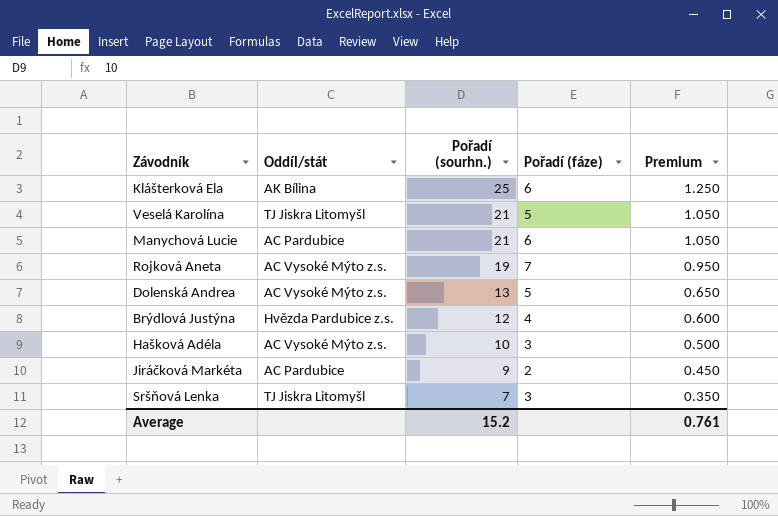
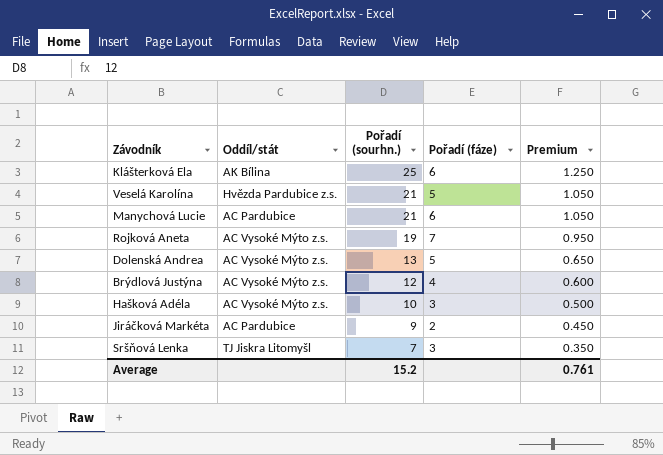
Veselá Karolína | Oddíl/stát: TJ Jiskra Litomyšl -> Hvězda Pardubice z.s.
Brýdlová Justýna | Oddíl/stát: Hvězda Pardubice z.s. -> AC Vysoké Mýto z.s.

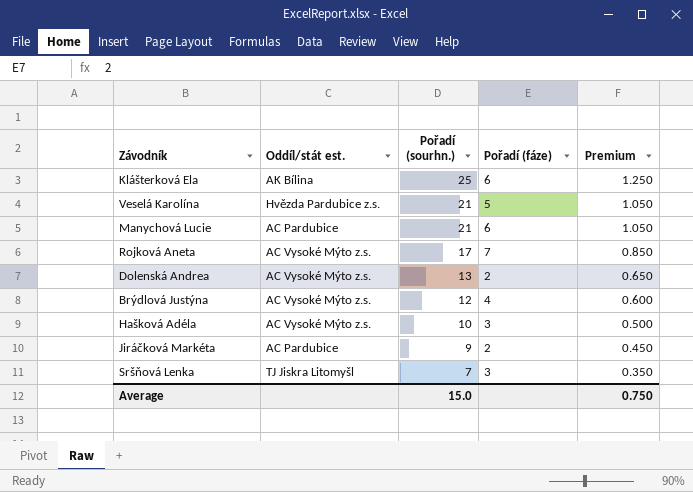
column name: Oddíl/stát -> Oddíl/stát est.
Rojková Aneta | Pořadí (sourhn.): 19 -> 17
Rojková Aneta | Premium: 0.950 -> 0.850
Dolenská Andrea | Pořadí (fáze): 5 -> 2
Average | Pořadí (sourhn.): 15.2 -> 15.0
Average | Premium: 0.761 -> 0.750

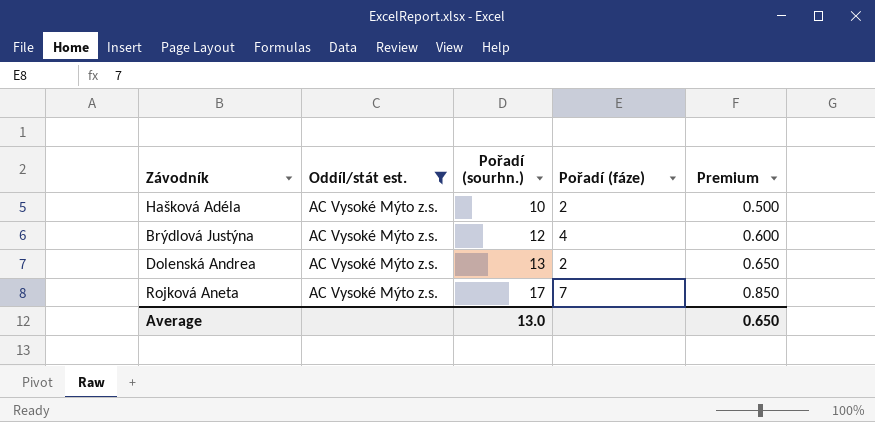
filter: none -> Oddíl/stát est. = AC Vysoké Mýto z.s.
row order: Pořadí (sourhn.) descending -> Pořadí (sourhn.) ascending
Hašková Adéla | Pořadí (fáze): 3 -> 2
Average | Pořadí (sourhn.): 15.0 -> 13.0
Average | Premium: 0.750 -> 0.650

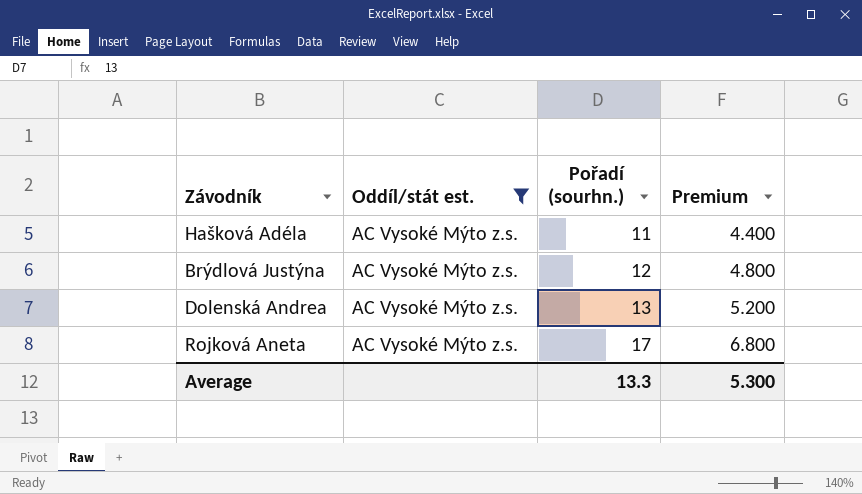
column Pořadí (fáze) | position: 4 -> none
column Premium | formula: [Pořadí (sourhn.)] * 0.05 -> [Pořadí (sourhn.)] * 0.4
Hašková Adéla | Pořadí (sourhn.): 10 -> 11
Average | Pořadí (sourhn.): 13.0 -> 13.3
Average | Premium: 0.650 -> 5.300

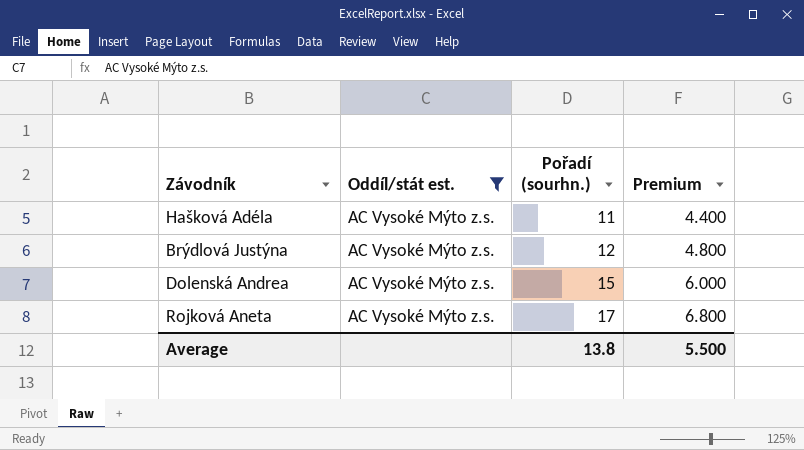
Dolenská Andrea | Pořadí (sourhn.): 13 -> 15
Dolenská Andrea | Premium: 5.200 -> 6.000
Average | Pořadí (sourhn.): 13.3 -> 13.8
Average | Premium: 5.300 -> 5.500

